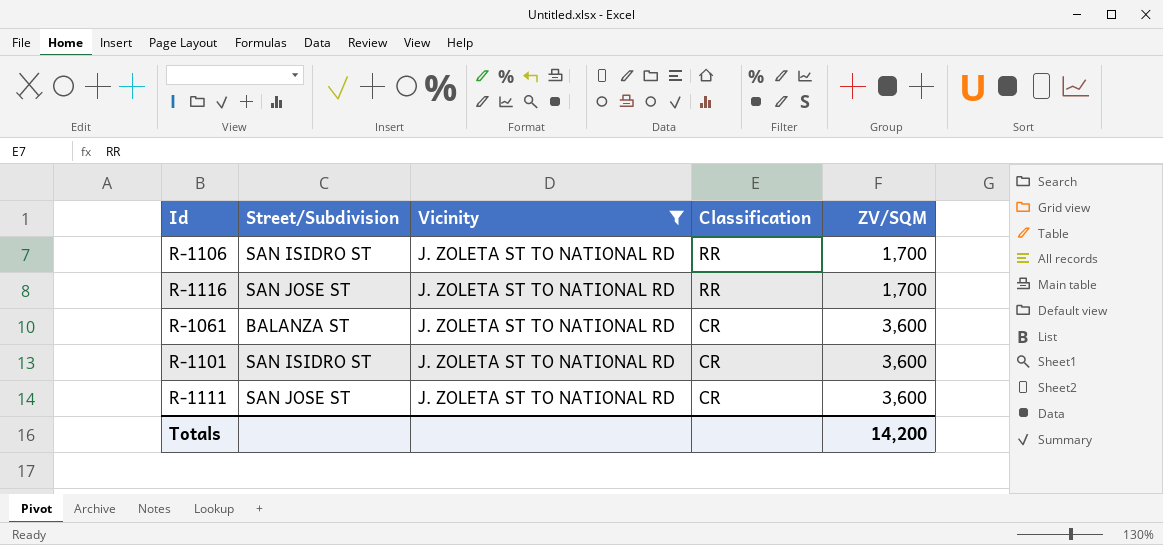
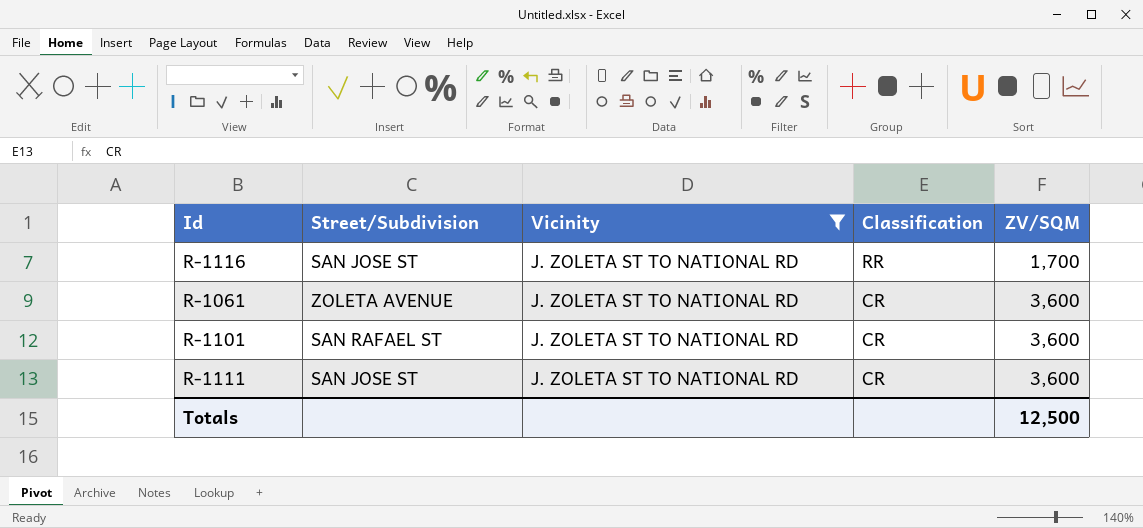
row R-1106: SAN ISIDRO ST | J. ZOLETA ST TO NATIONAL RD | RR | 1,700 -> none
R-1061 | Street/Subdivision: BALANZA ST -> ZOLETA AVENUE
R-1101 | Street/Subdivision: SAN ISIDRO ST -> SAN RAFAEL ST
Totals | ZV/SQM: 14,200 -> 12,500

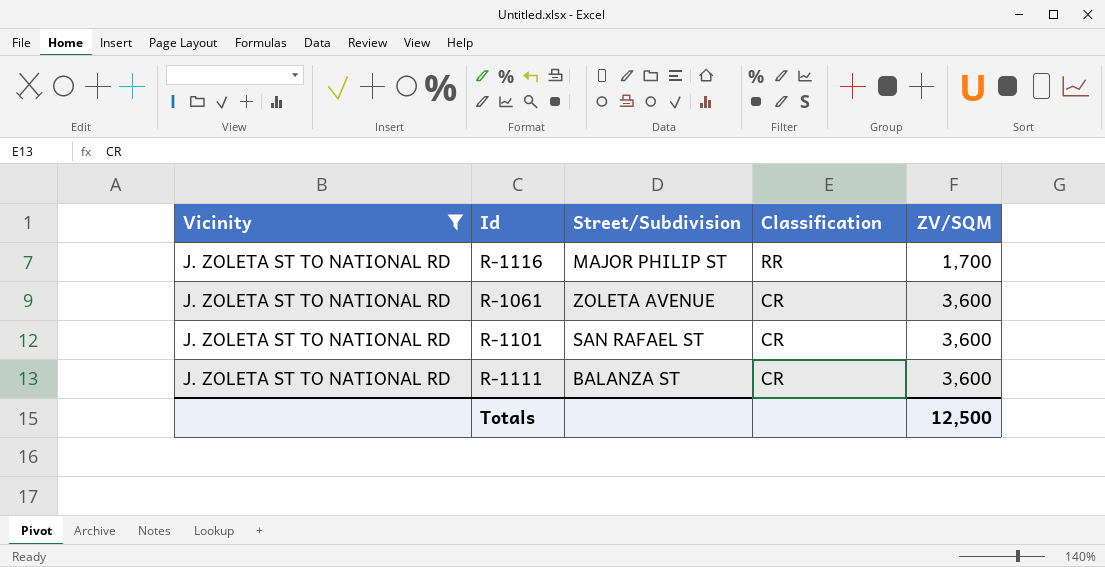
column Vicinity | position: 3 -> 1
R-1116 | Street/Subdivision: SAN JOSE ST -> MAJOR PHILIP ST
R-1111 | Street/Subdivision: SAN JOSE ST -> BALANZA ST

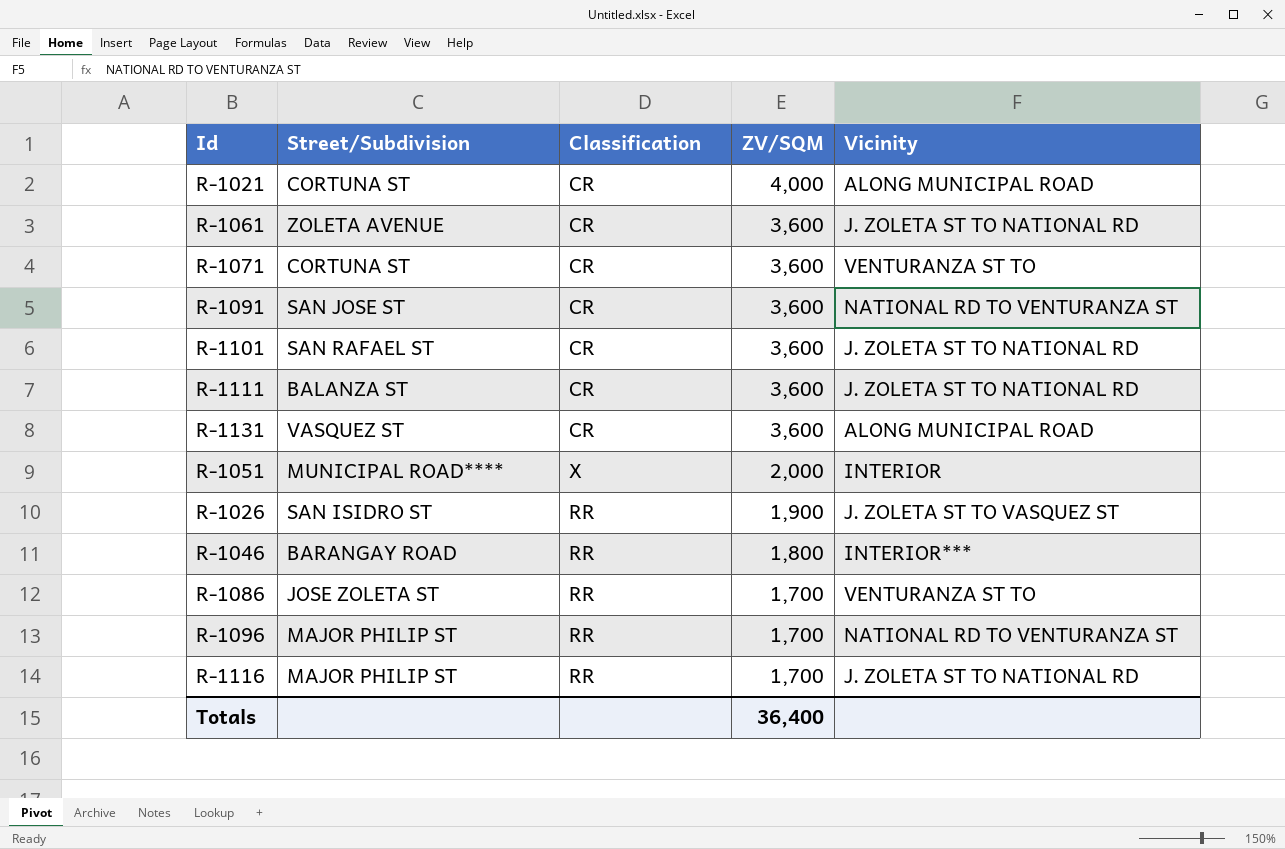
filter: Vicinity = J. ZOLETA ST TO NATIONAL RD -> none
row order: Classification descending -> ZV/SQM descending
column Vicinity | position: 1 -> 5
Totals | ZV/SQM: 12,500 -> 36,400

